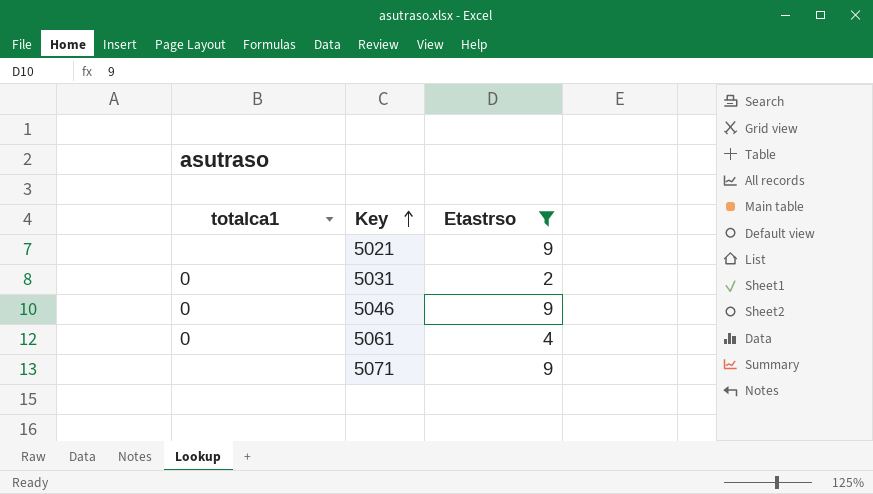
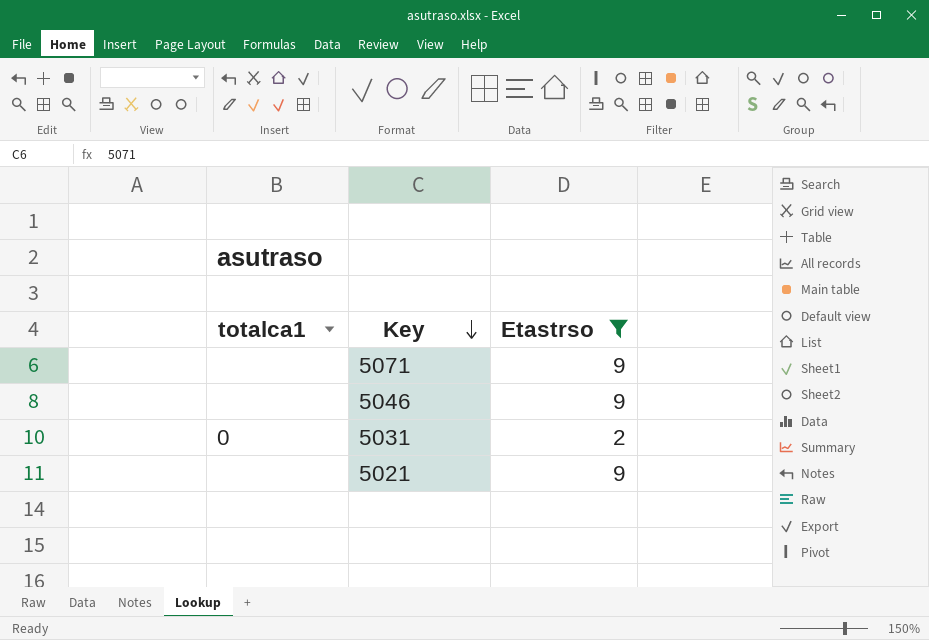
row order: Key ascending -> Key descending
row 5061: 0 | 4 -> none
5046 | totalca1: 0 -> none

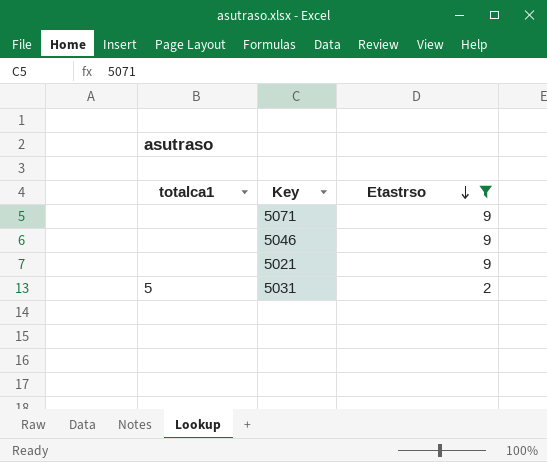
row order: Key descending -> Etastrso descending
5031 | totalca1: 0 -> 5

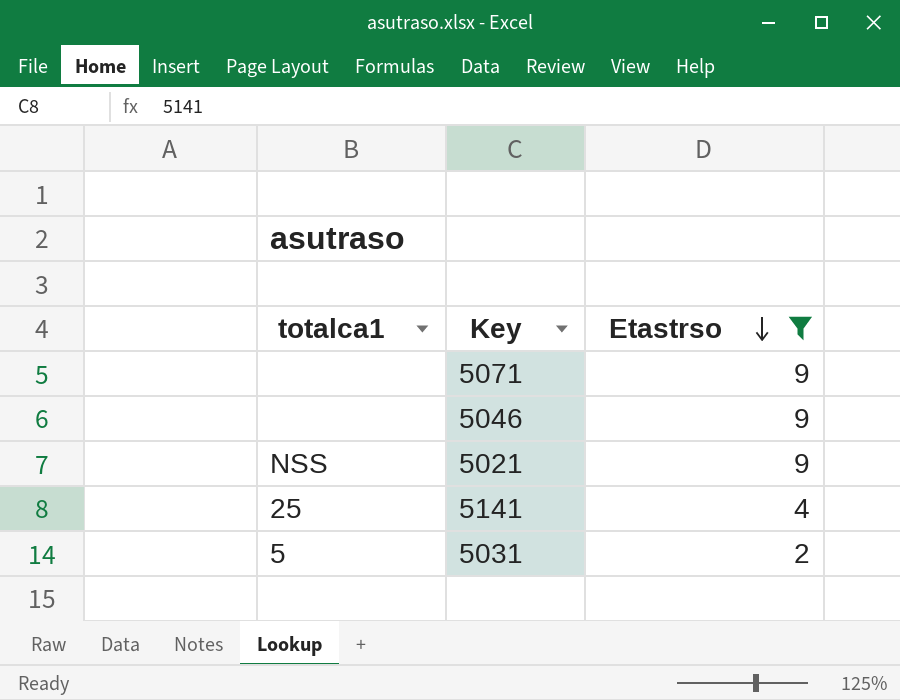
5021 | totalca1: none -> NSS
row 5141: none -> 25 | 4

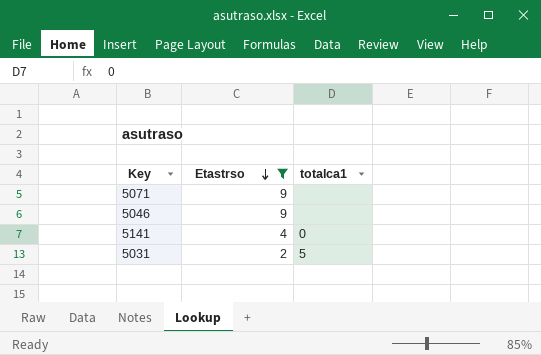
column totalca1 | position: 1 -> 3
row 5021: NSS | 9 -> none
5141 | totalca1: 25 -> 0

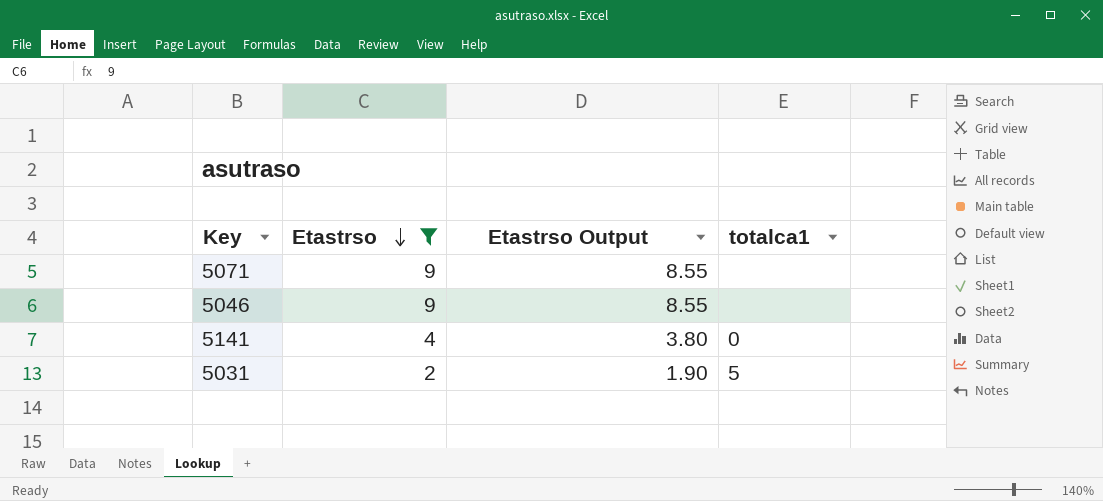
column Etastrso Output | formula: none -> [Etastrso] * 0.95

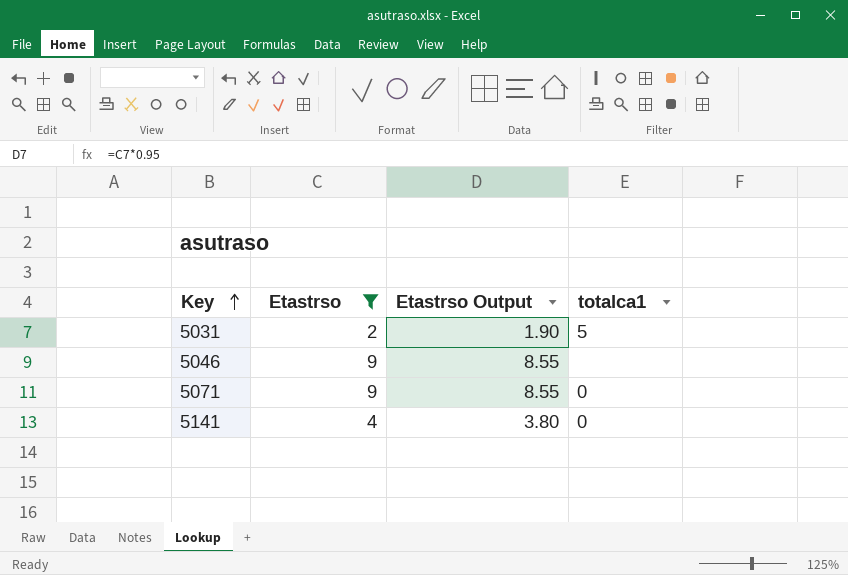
row order: Etastrso descending -> Key ascending
5071 | totalca1: none -> 0

